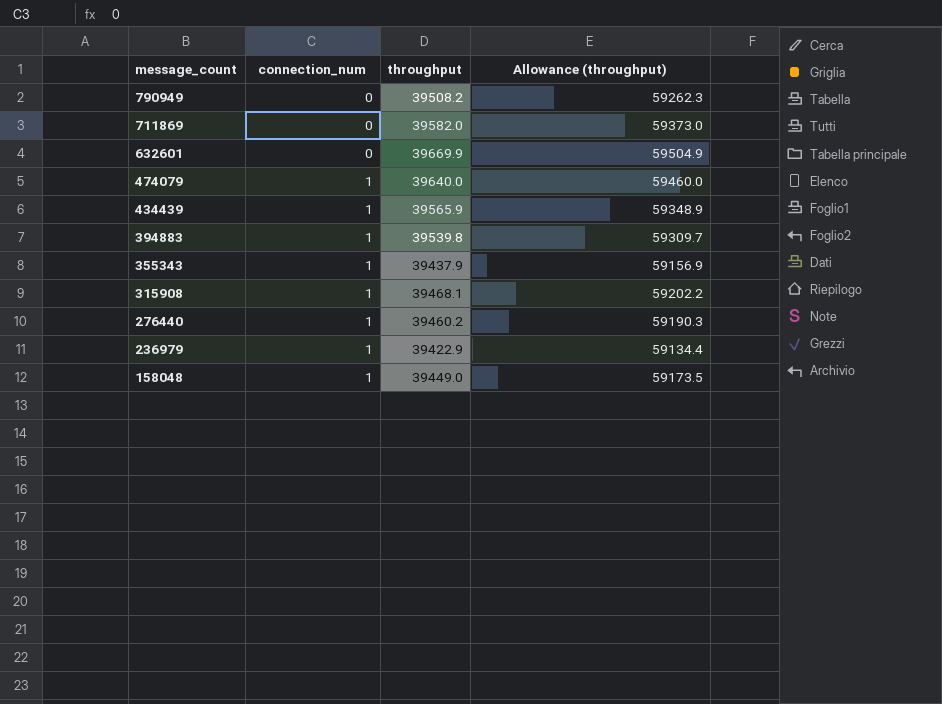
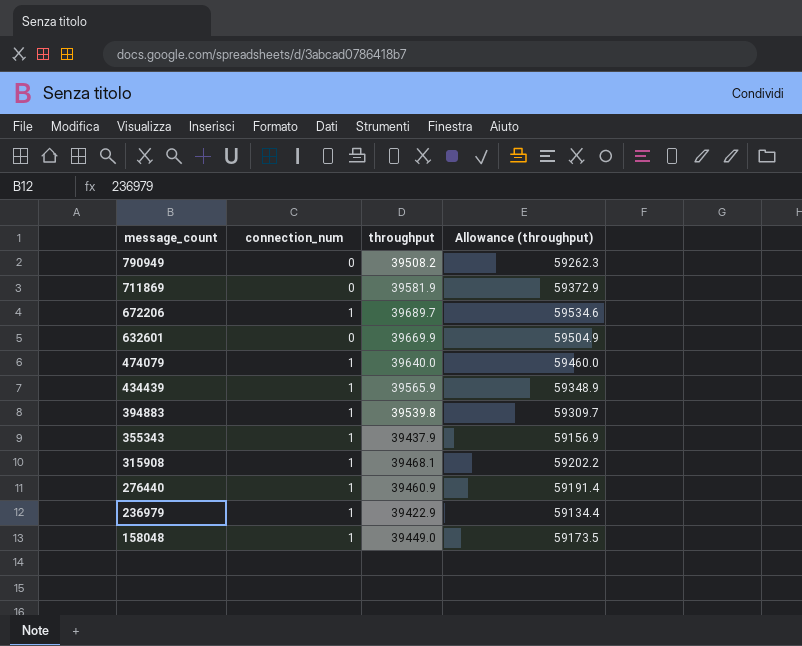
711869 | throughput: 39582.0 -> 39581.9
711869 | Allowance (throughput): 59373.0 -> 59372.9
row 672206: none -> 1 | 39689.7 | 59534.6
276440 | throughput: 39460.2 -> 39460.9
276440 | Allowance (throughput): 59190.3 -> 59191.4

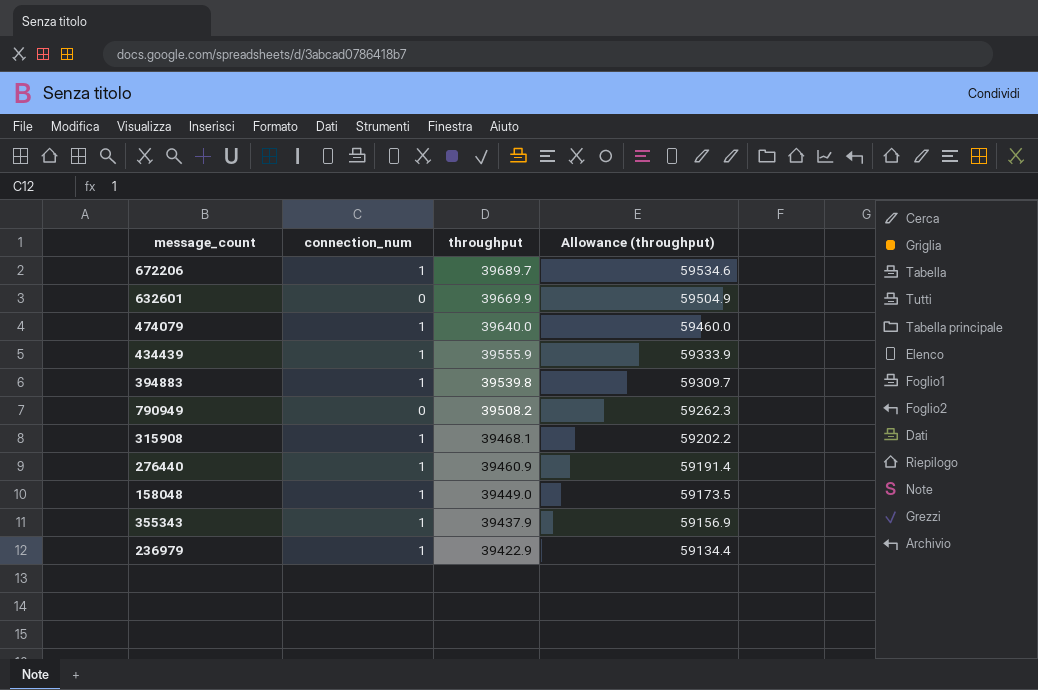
row order: message_count descending -> throughput descending
row 711869: 0 | 39581.9 | 59372.9 -> none
434439 | throughput: 39565.9 -> 39555.9
434439 | Allowance (throughput): 59348.9 -> 59333.9

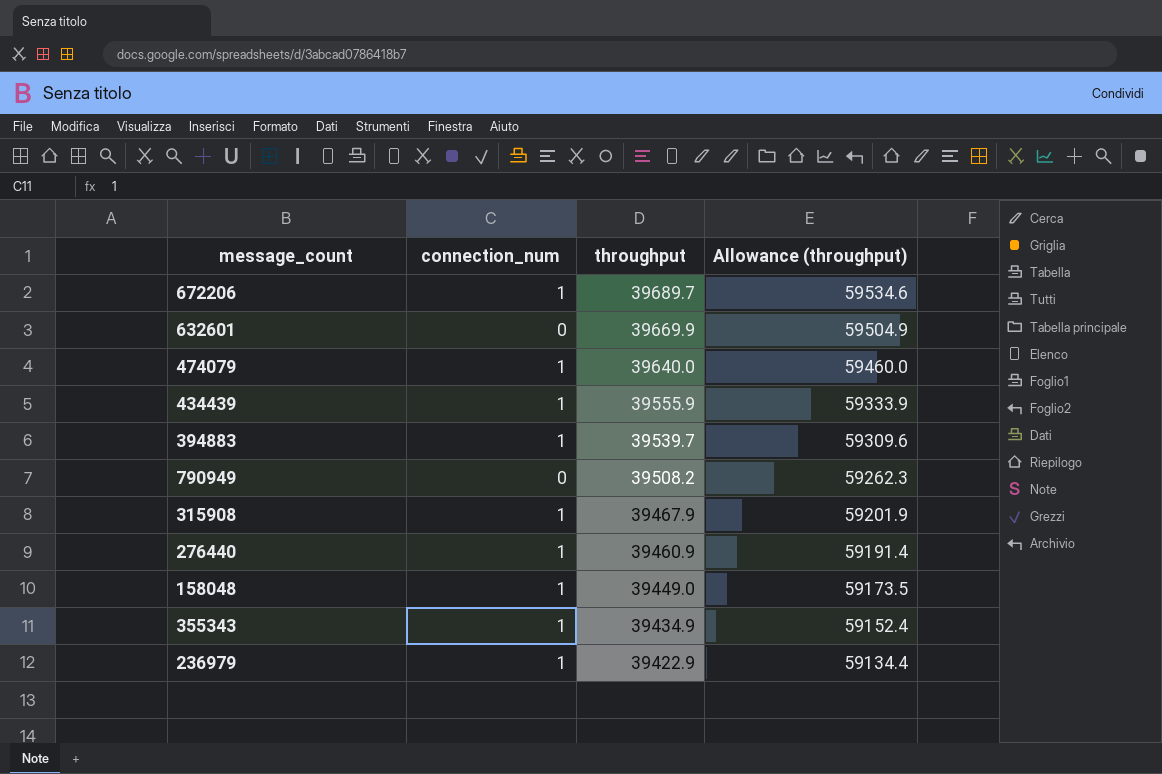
394883 | throughput: 39539.8 -> 39539.7
394883 | Allowance (throughput): 59309.7 -> 59309.6
315908 | throughput: 39468.1 -> 39467.9
315908 | Allowance (throughput): 59202.2 -> 59201.9
355343 | throughput: 39437.9 -> 39434.9
355343 | Allowance (throughput): 59156.9 -> 59152.4

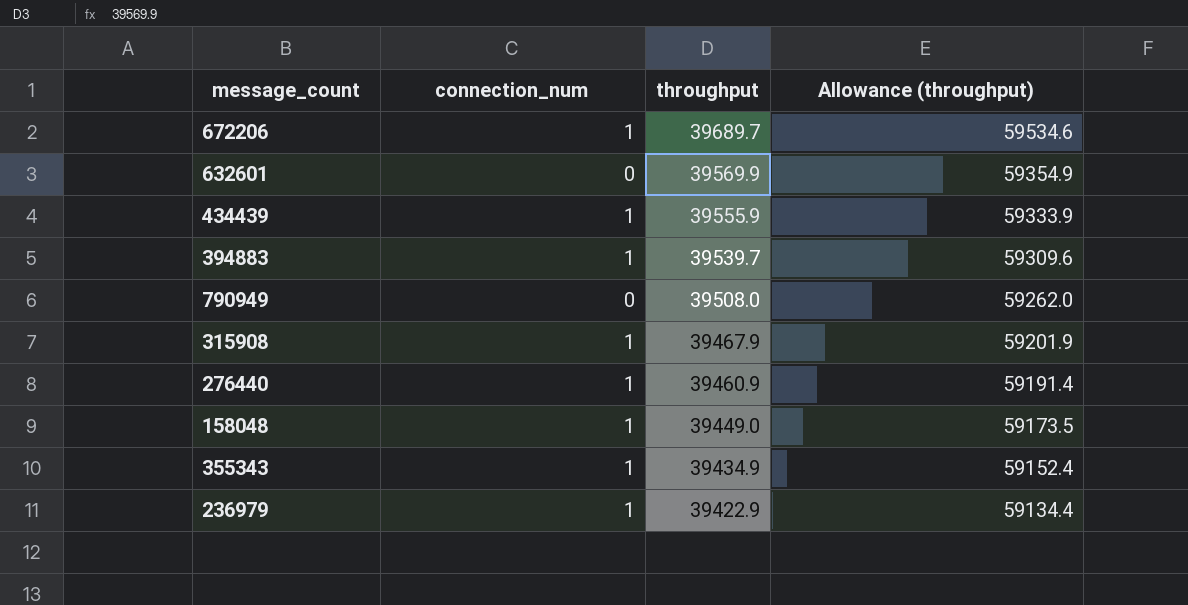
row 474079: 1 | 39640.0 | 59460.0 -> none
632601 | throughput: 39669.9 -> 39569.9
632601 | Allowance (throughput): 59504.9 -> 59354.9
790949 | throughput: 39508.2 -> 39508.0
790949 | Allowance (throughput): 59262.3 -> 59262.0

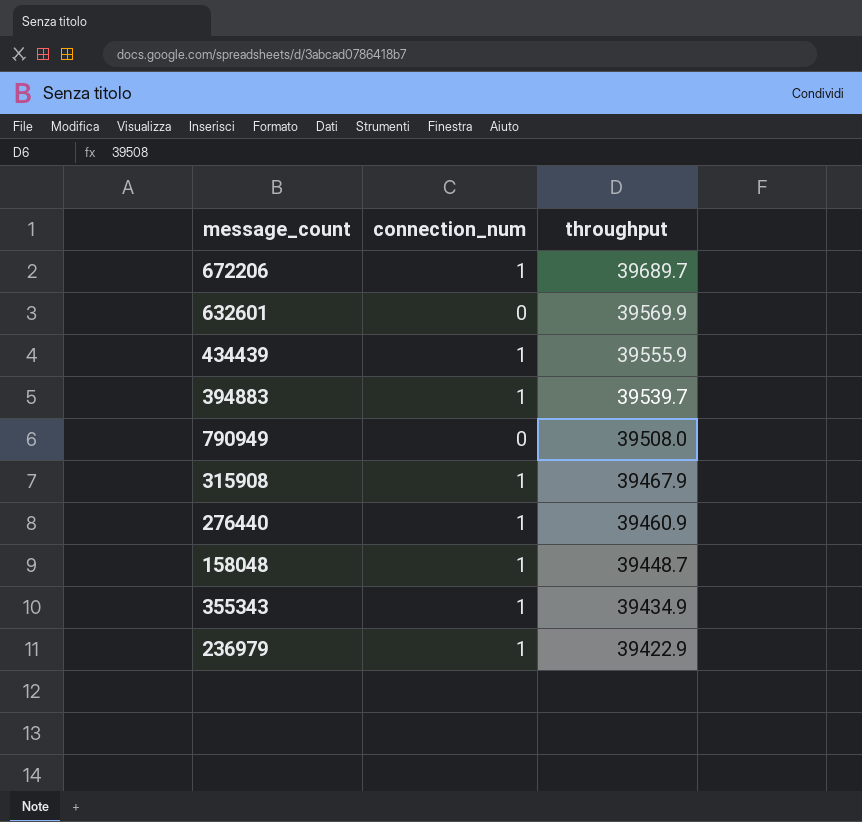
column Allowance (throughput) | formula: [throughput] * 1.5 -> none
158048 | throughput: 39449.0 -> 39448.7

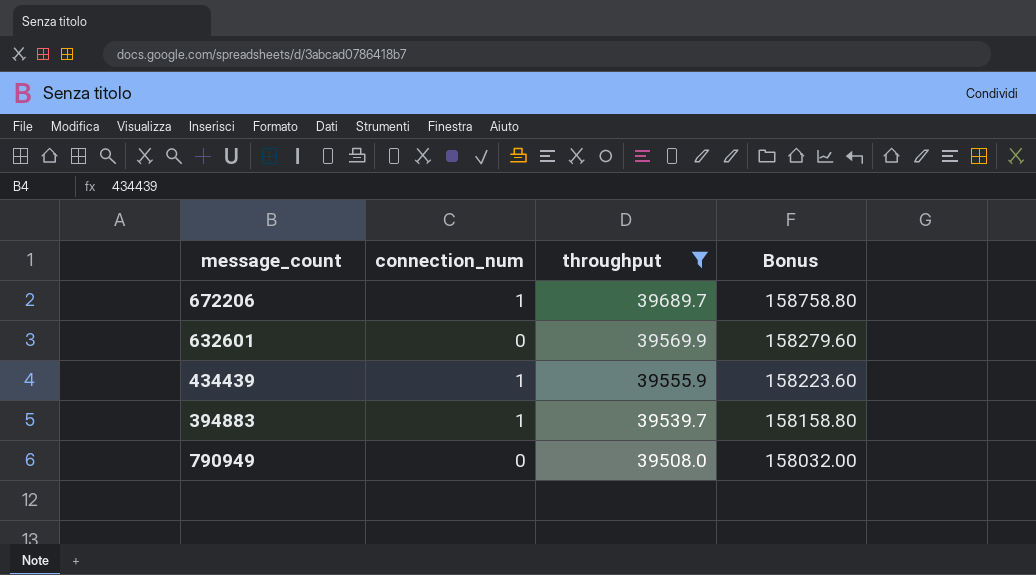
filter: none -> throughput >= 39508.0
column Bonus | formula: none -> [throughput] * 4

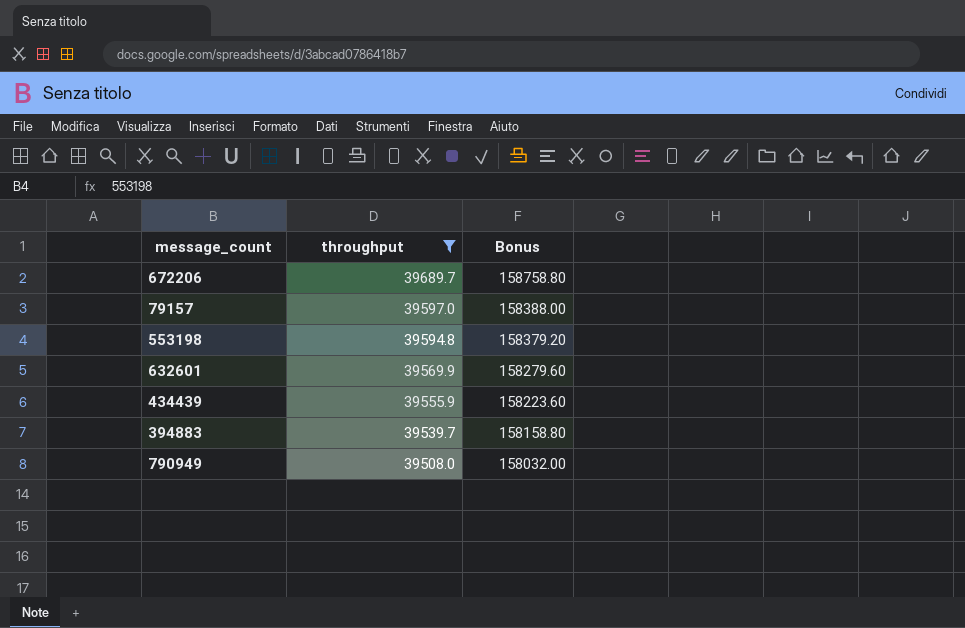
column connection_num | position: 2 -> none
row 79157: none -> 39597.0 | 158388.00
row 553198: none -> 39594.8 | 158379.20

